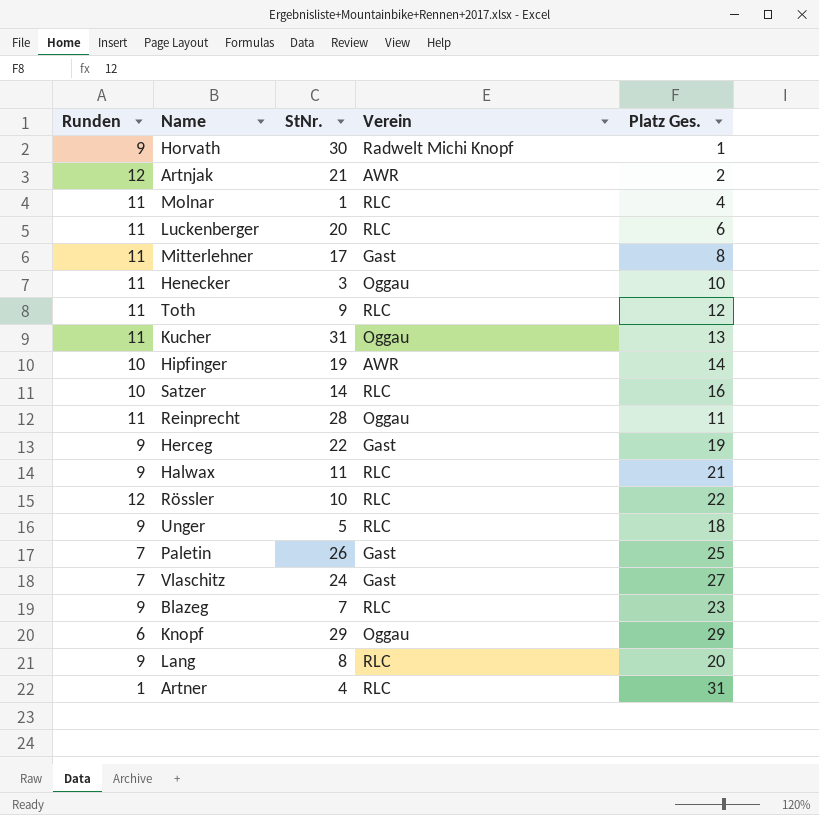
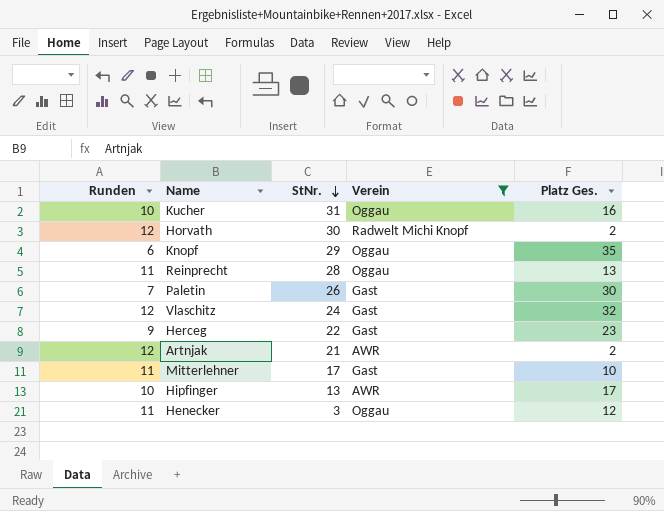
filter: none -> Verein != RLC
row order: none -> StNr. descending
Kucher | Runden: 11 -> 10
Kucher | Platz Ges.: 13 -> 16
Horvath | Runden: 9 -> 12
Horvath | Platz Ges.: 1 -> 2
Knopf | Platz Ges.: 29 -> 35
Reinprecht | Platz Ges.: 11 -> 13
Paletin | Platz Ges.: 25 -> 30
Vlaschitz | Runden: 7 -> 12
Vlaschitz | Platz Ges.: 27 -> 32
Herceg | Platz Ges.: 19 -> 23
Mitterlehner | Platz Ges.: 8 -> 10
Hipfinger | StNr.: 19 -> 13
Hipfinger | Platz Ges.: 14 -> 17
Henecker | Platz Ges.: 10 -> 12

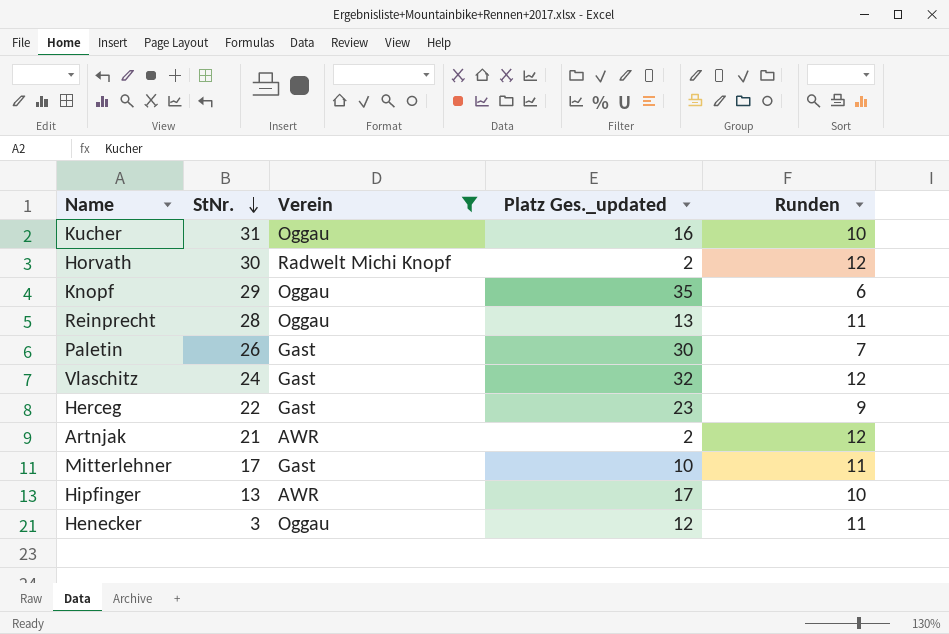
column name: Platz Ges. -> Platz Ges._updated
column Runden | position: 1 -> 5

